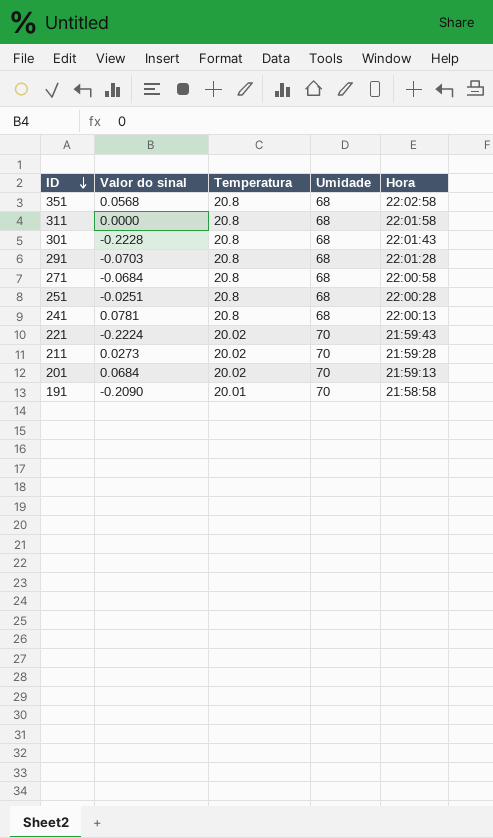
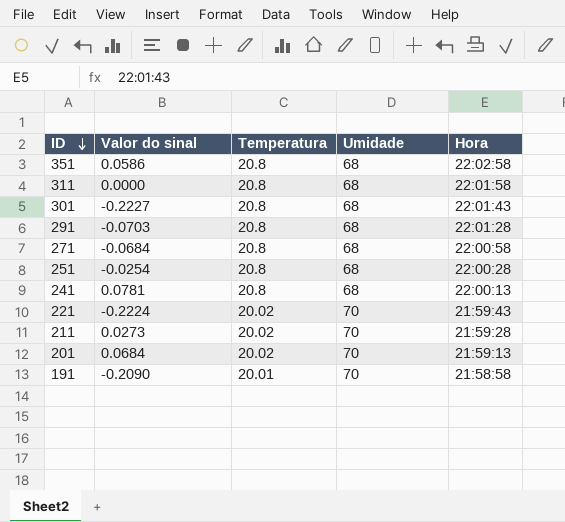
351 | Valor do sinal: 0.0568 -> 0.0586
301 | Valor do sinal: -0.2228 -> -0.2227
251 | Valor do sinal: -0.0251 -> -0.0254

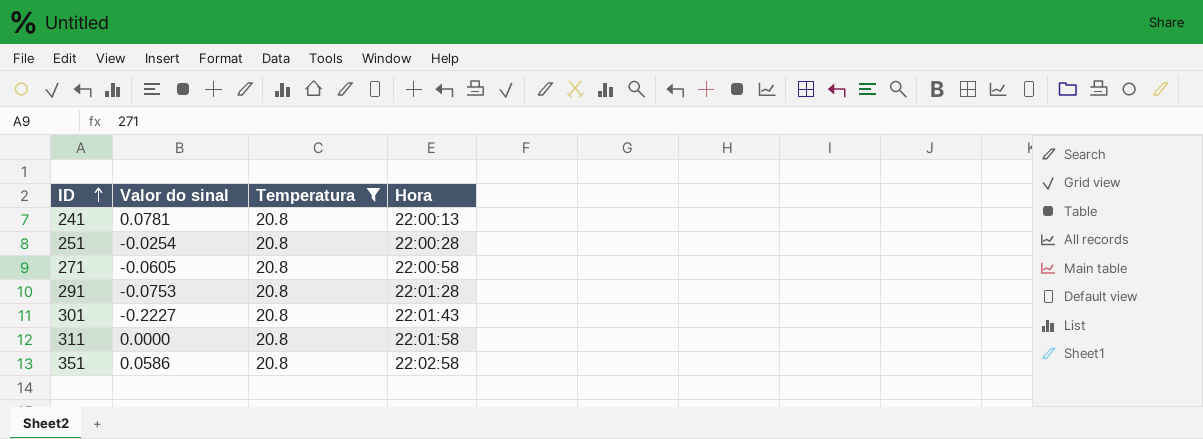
filter: none -> Temperatura = 20.8
row order: ID descending -> ID ascending
column Umidade | position: 4 -> none
271 | Valor do sinal: -0.0684 -> -0.0605
291 | Valor do sinal: -0.0703 -> -0.0753

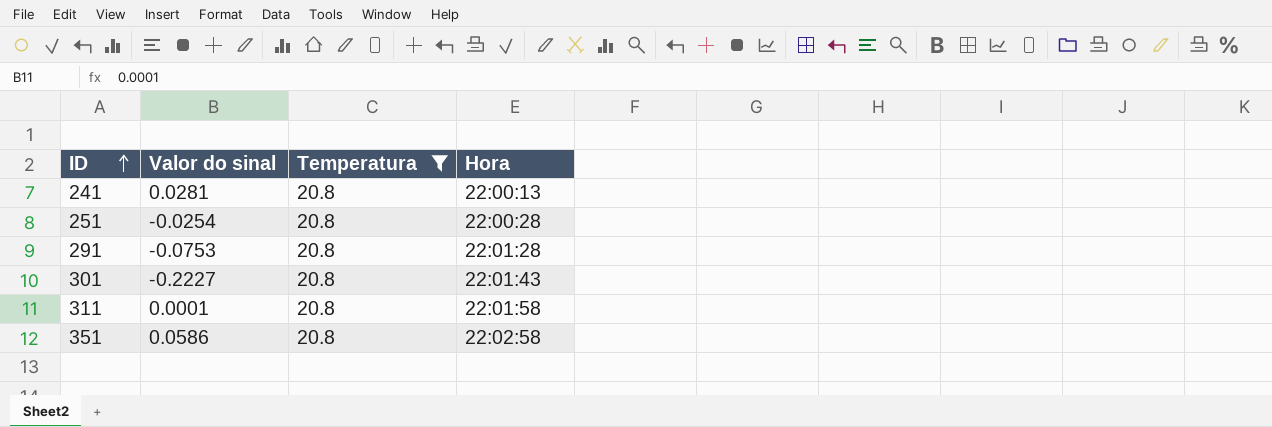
row 271: -0.0605 | 20.8 | 22:00:58 -> none
241 | Valor do sinal: 0.0781 -> 0.0281
311 | Valor do sinal: 0.0000 -> 0.0001

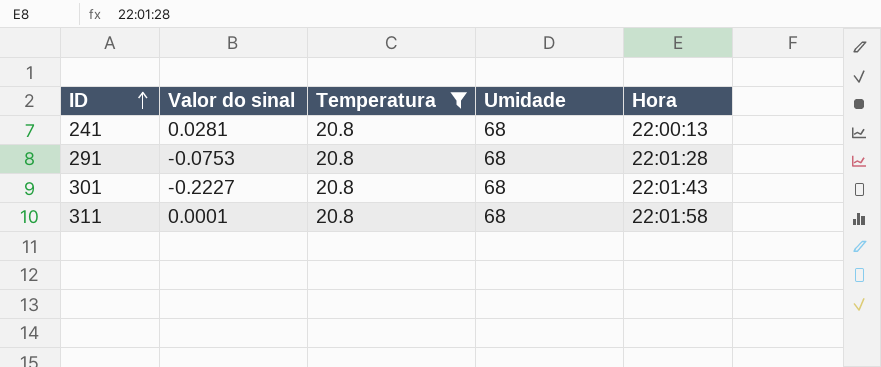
column Umidade | position: none -> 4
row 251: -0.0254 | 20.8 | 22:00:28 -> none
row 351: 0.0586 | 20.8 | 22:02:58 -> none

